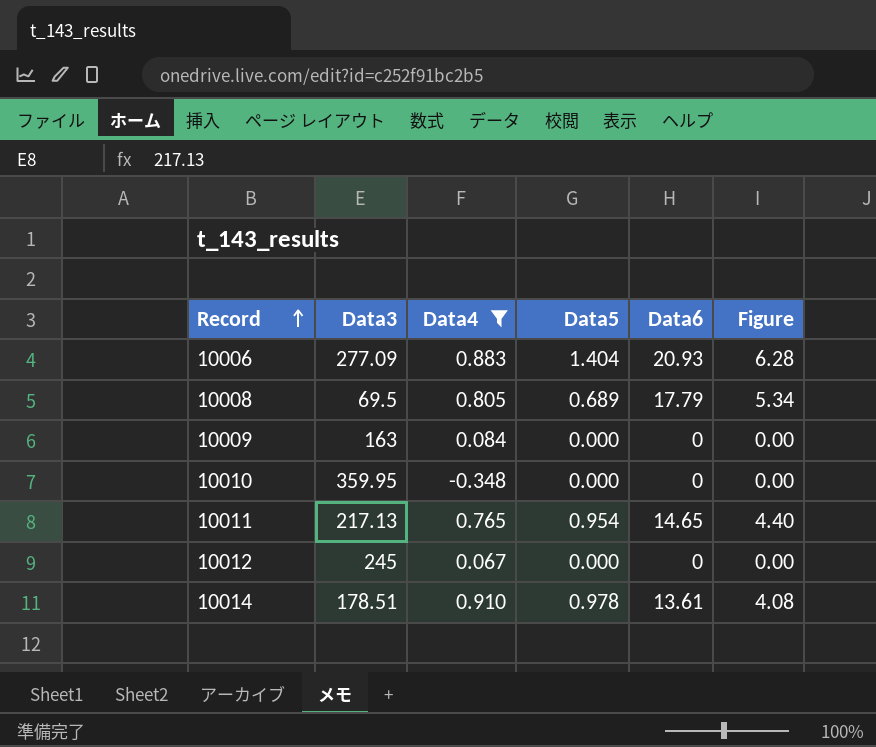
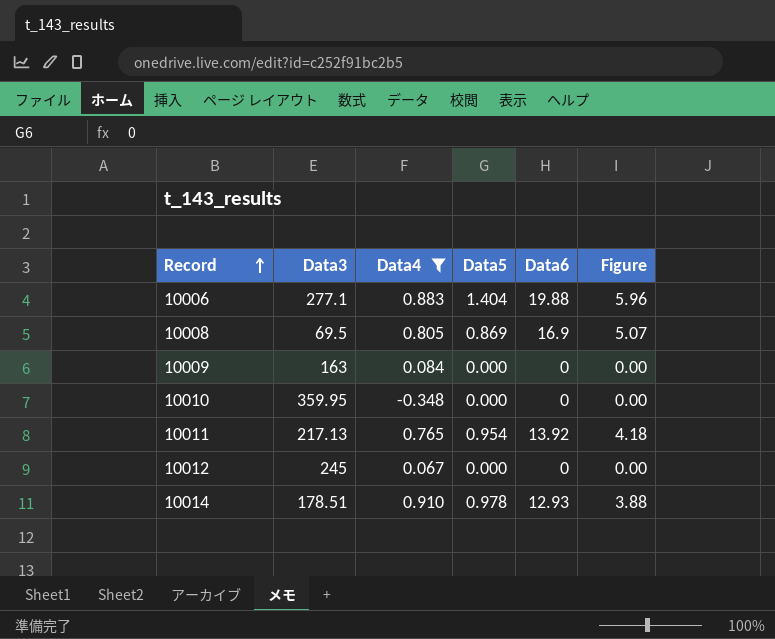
10006 | Data3: 277.09 -> 277.1
10006 | Data6: 20.93 -> 19.88
10006 | Figure: 6.28 -> 5.96
10008 | Data5: 0.689 -> 0.869
10008 | Data6: 17.79 -> 16.9
10008 | Figure: 5.34 -> 5.07
10011 | Data6: 14.65 -> 13.92
10011 | Figure: 4.40 -> 4.18
10014 | Data6: 13.61 -> 12.93
10014 | Figure: 4.08 -> 3.88

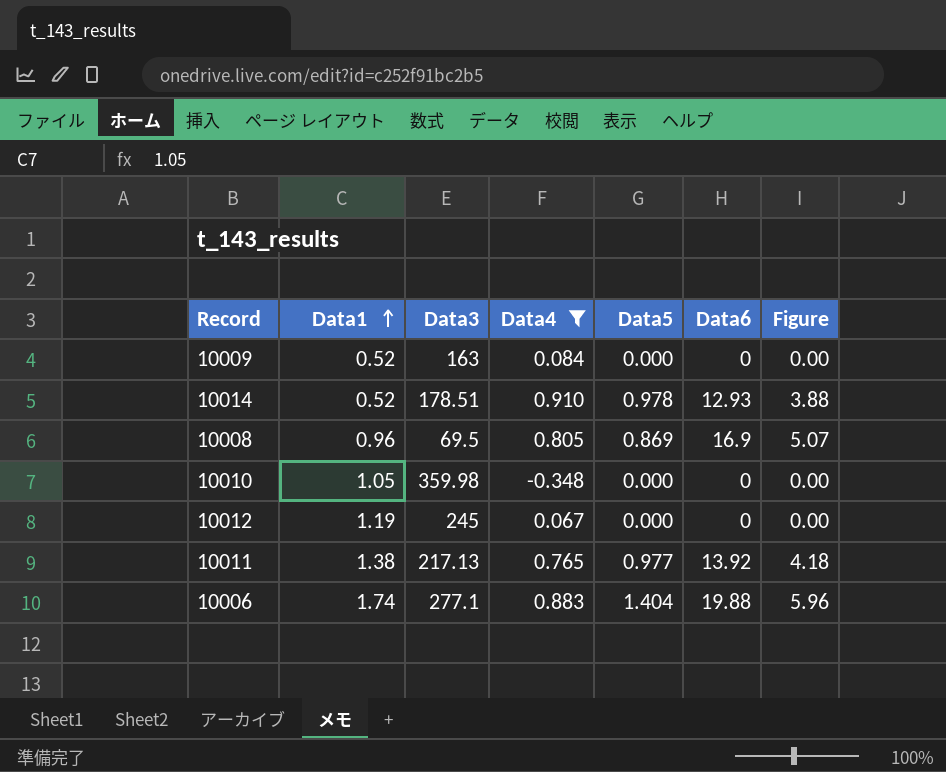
row order: Record ascending -> Data1 ascending
column Data1 | position: none -> 2
10010 | Data3: 359.95 -> 359.98
10011 | Data5: 0.954 -> 0.977

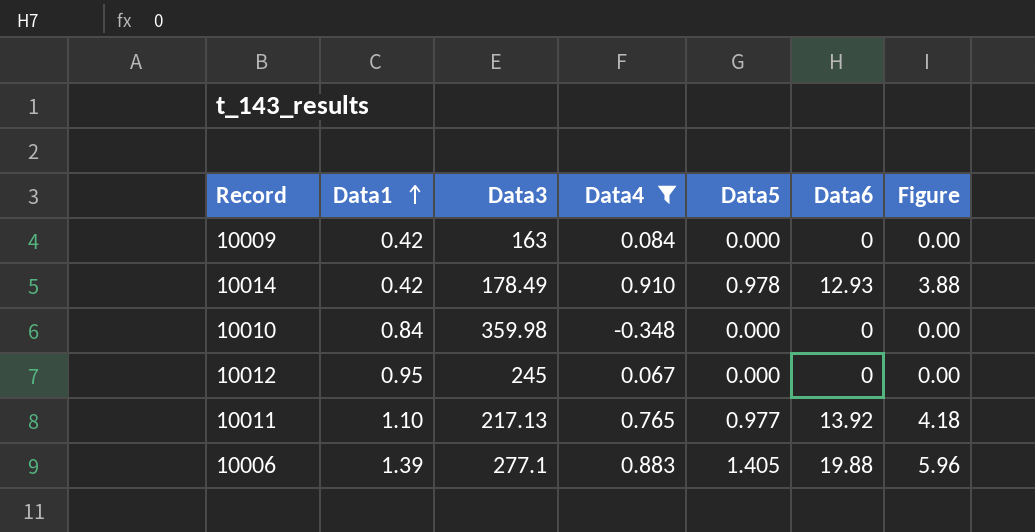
row 10008: 0.96 | 69.5 | 0.805 | 0.869 | 16.9 | 5.07 -> none
10009 | Data1: 0.52 -> 0.42
10014 | Data1: 0.52 -> 0.42
10014 | Data3: 178.51 -> 178.49
10010 | Data1: 1.05 -> 0.84
10012 | Data1: 1.19 -> 0.95
10011 | Data1: 1.38 -> 1.10
10006 | Data1: 1.74 -> 1.39
10006 | Data5: 1.404 -> 1.405

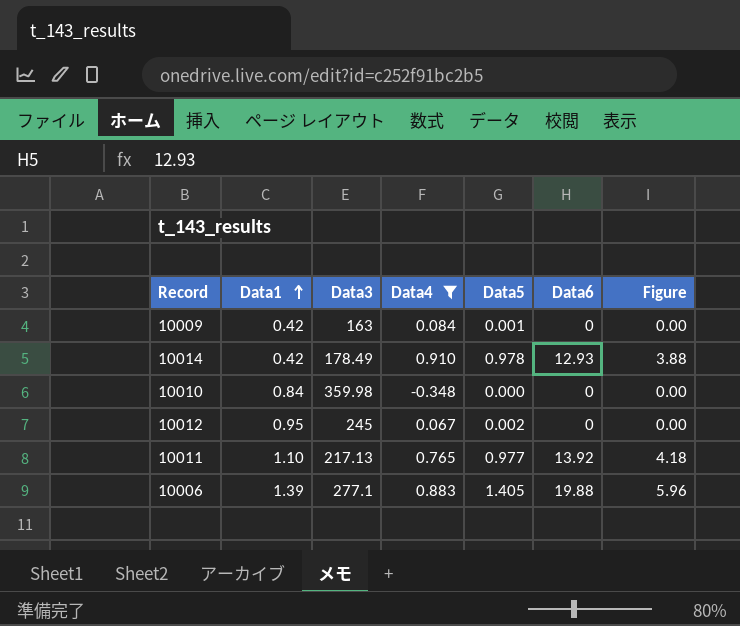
10009 | Data5: 0.000 -> 0.001
10012 | Data5: 0.000 -> 0.002

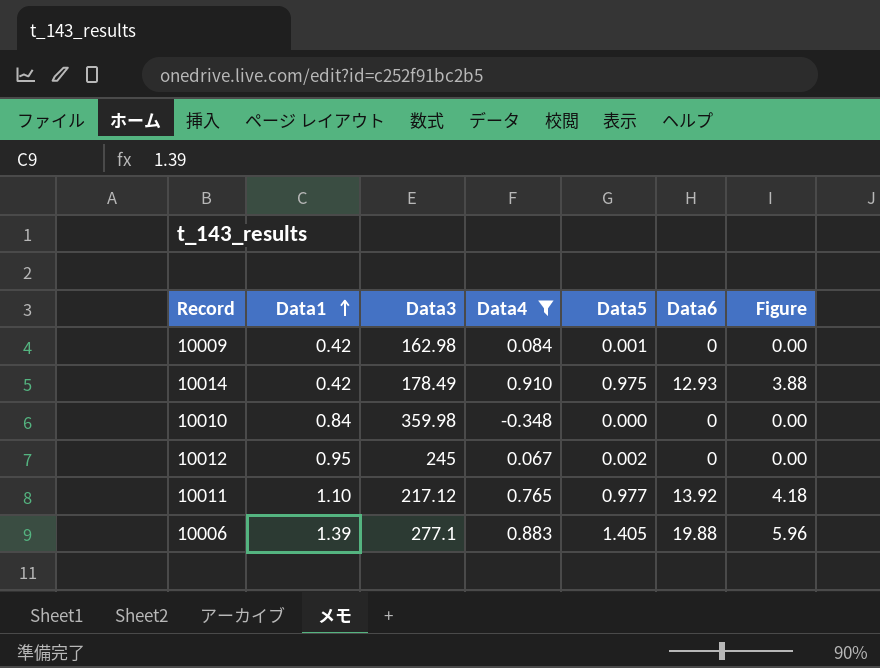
10009 | Data3: 163 -> 162.98
10014 | Data5: 0.978 -> 0.975
10011 | Data3: 217.13 -> 217.12

